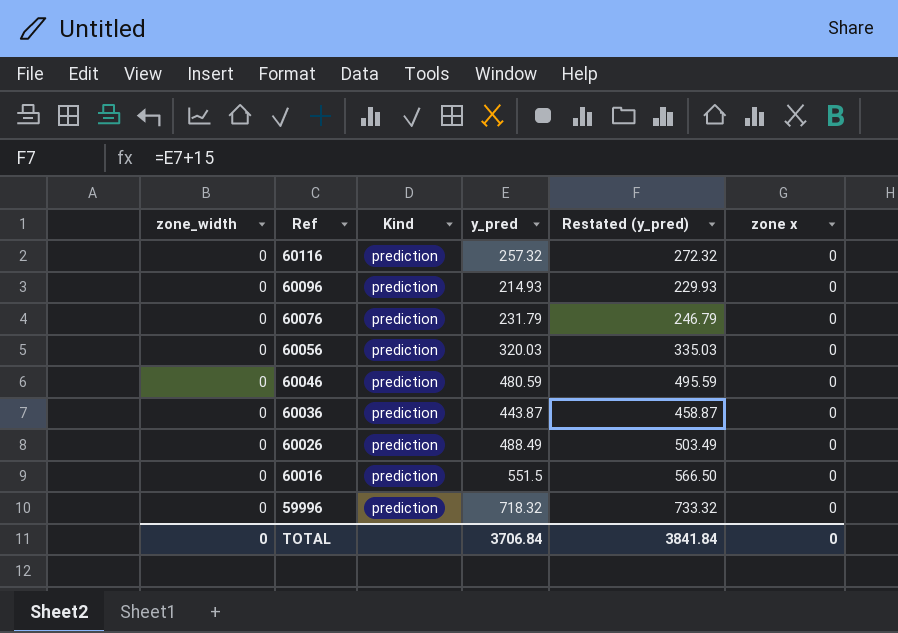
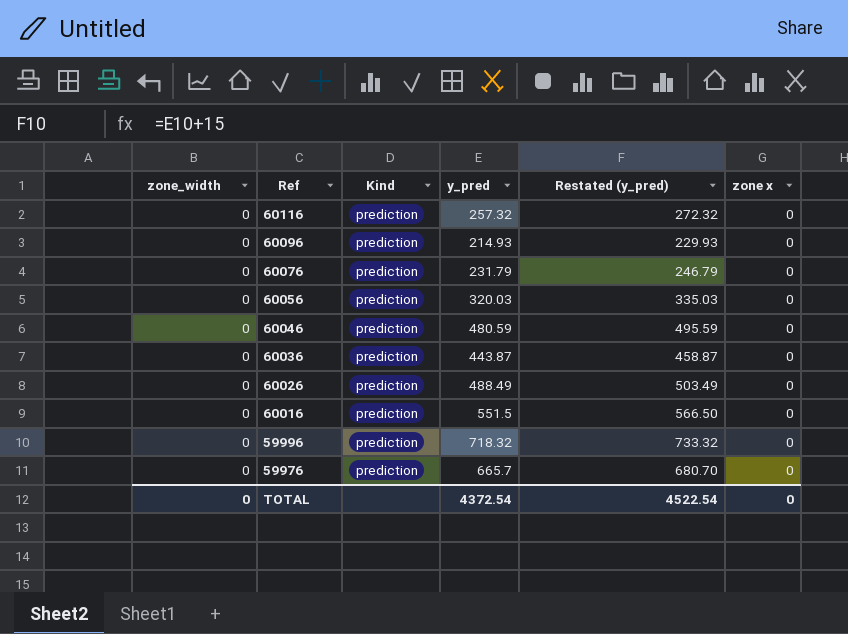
row 59976: none -> 0 | prediction | 665.7 | 680.70 | 0
TOTAL | y_pred: 3706.84 -> 4372.54
TOTAL | Restated (y_pred): 3841.84 -> 4522.54

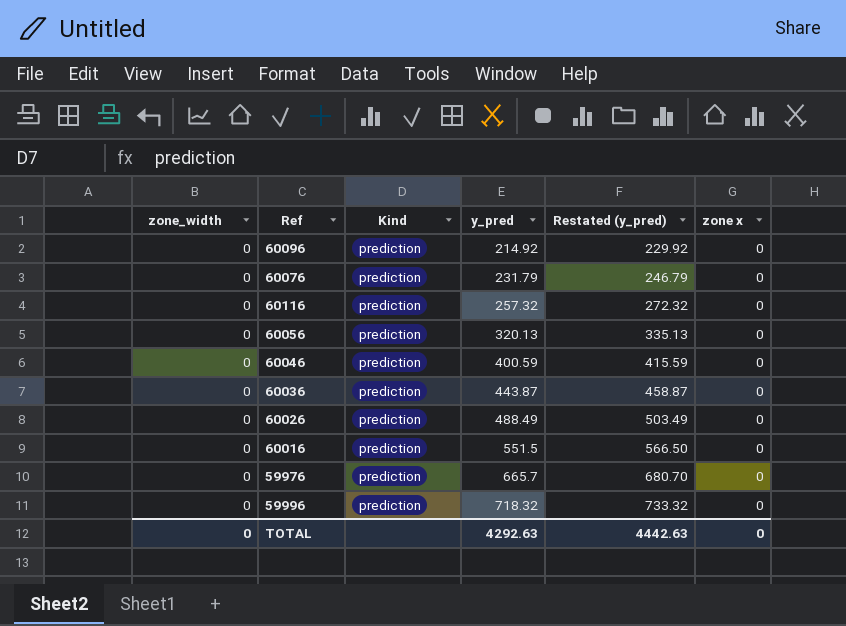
row order: Ref descending -> y_pred ascending
60096 | y_pred: 214.93 -> 214.92
60096 | Restated (y_pred): 229.93 -> 229.92
60056 | y_pred: 320.03 -> 320.13
60056 | Restated (y_pred): 335.03 -> 335.13
60046 | y_pred: 480.59 -> 400.59
60046 | Restated (y_pred): 495.59 -> 415.59
TOTAL | y_pred: 4372.54 -> 4292.63
TOTAL | Restated (y_pred): 4522.54 -> 4442.63

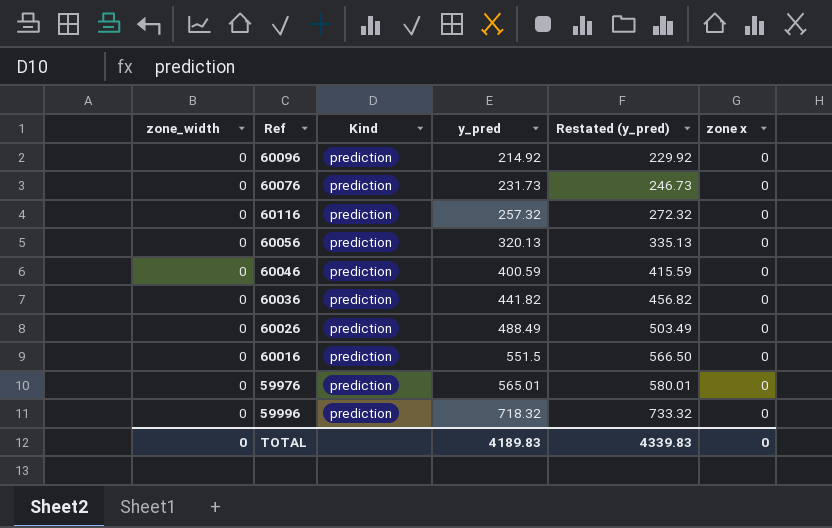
60076 | y_pred: 231.79 -> 231.73
60076 | Restated (y_pred): 246.79 -> 246.73
60036 | y_pred: 443.87 -> 441.82
60036 | Restated (y_pred): 458.87 -> 456.82
59976 | y_pred: 665.7 -> 565.01
59976 | Restated (y_pred): 680.70 -> 580.01
TOTAL | y_pred: 4292.63 -> 4189.83
TOTAL | Restated (y_pred): 4442.63 -> 4339.83

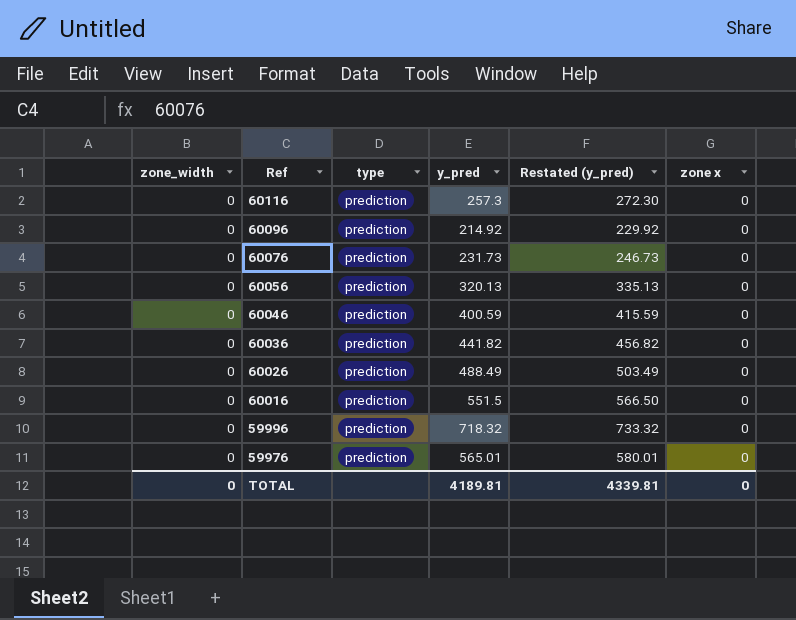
row order: y_pred ascending -> Ref descending
column name: Kind -> type
60116 | y_pred: 257.32 -> 257.3
60116 | Restated (y_pred): 272.32 -> 272.30
TOTAL | y_pred: 4189.83 -> 4189.81
TOTAL | Restated (y_pred): 4339.83 -> 4339.81

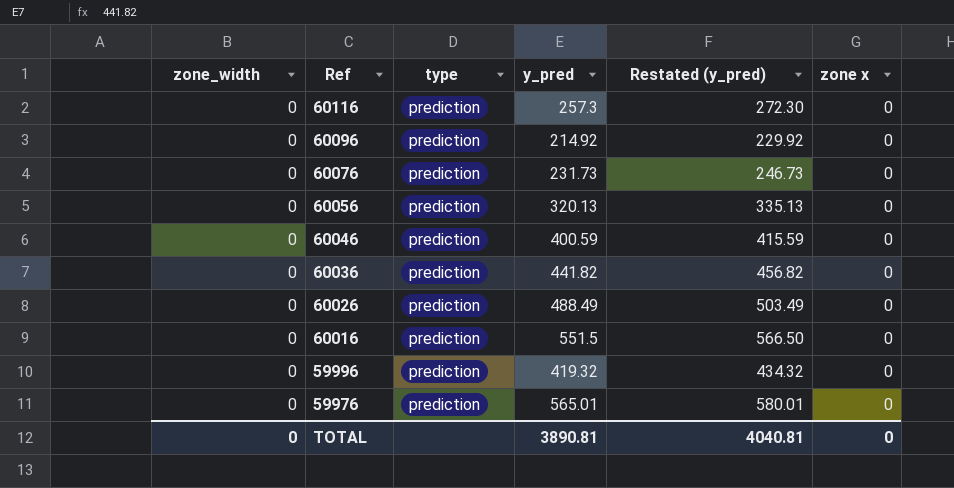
59996 | y_pred: 718.32 -> 419.32
59996 | Restated (y_pred): 733.32 -> 434.32
TOTAL | y_pred: 4189.81 -> 3890.81
TOTAL | Restated (y_pred): 4339.81 -> 4040.81

